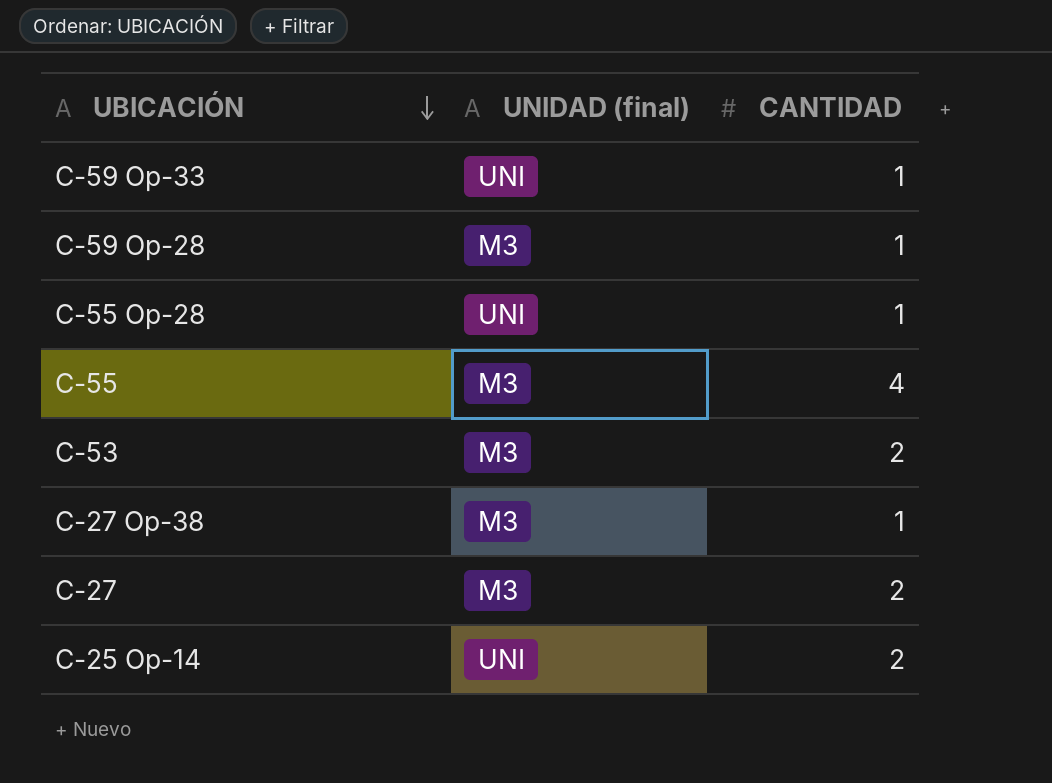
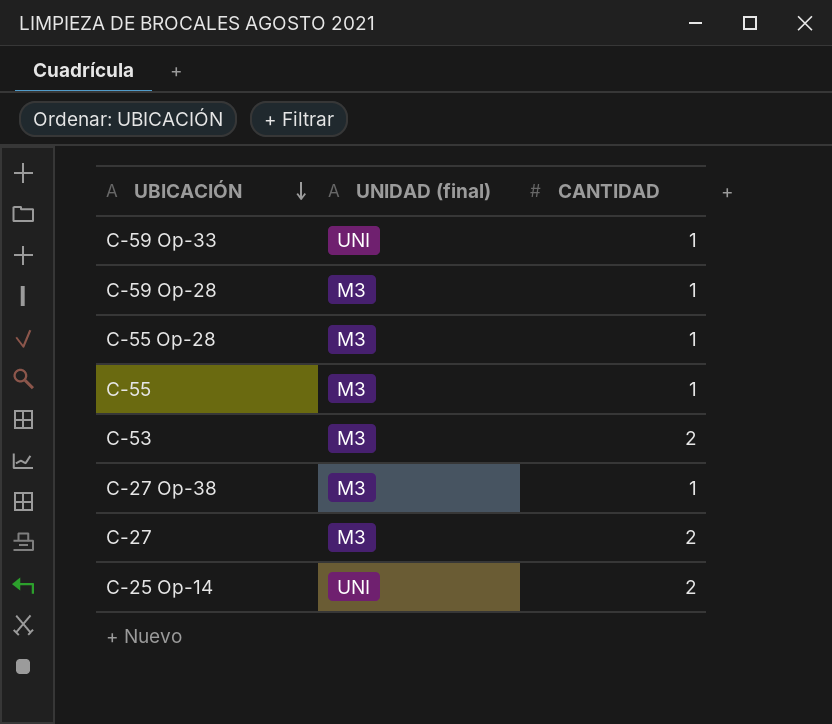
C-55 Op-28 | UNIDAD (final): UNI -> M3
C-55 | CANTIDAD: 4 -> 1

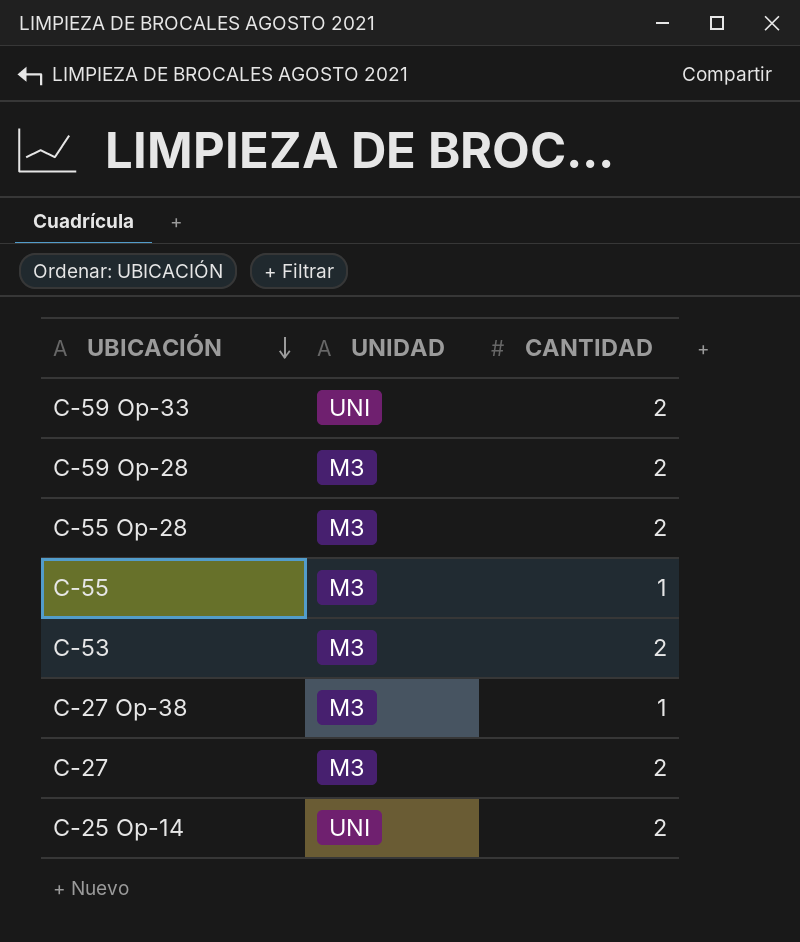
column name: UNIDAD (final) -> UNIDAD
C-59 Op-33 | CANTIDAD: 1 -> 2
C-59 Op-28 | CANTIDAD: 1 -> 2
C-55 Op-28 | CANTIDAD: 1 -> 2

